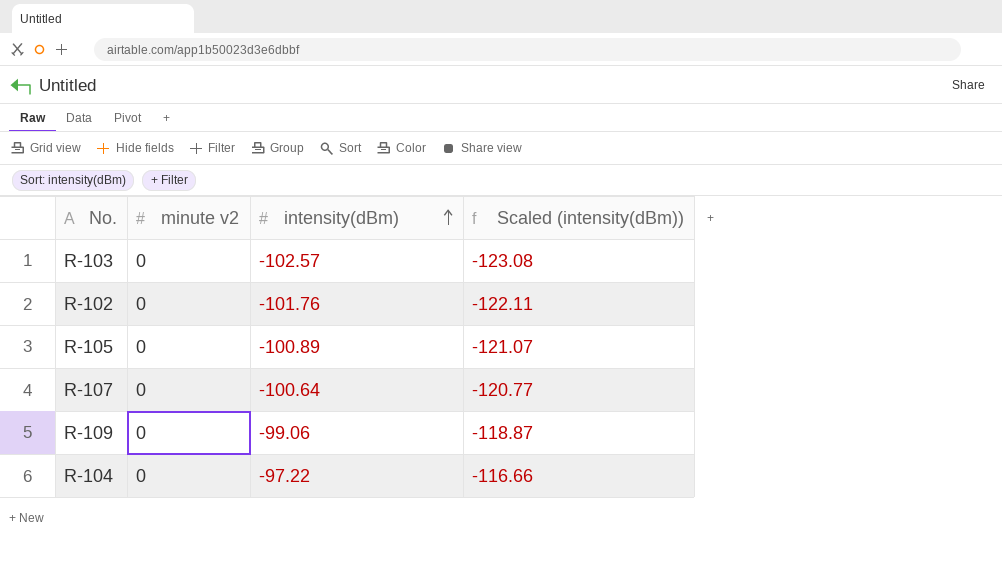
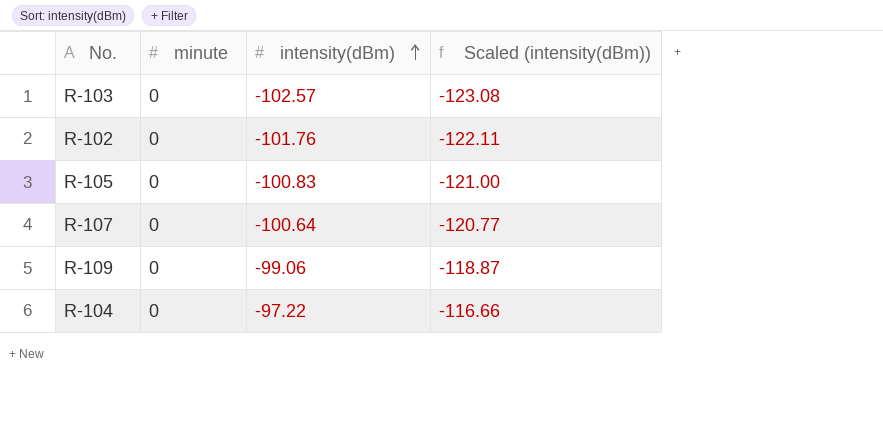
column name: minute v2 -> minute
R-105 | intensity(dBm): -100.89 -> -100.83
R-105 | Scaled (intensity(dBm)): -121.07 -> -121.00

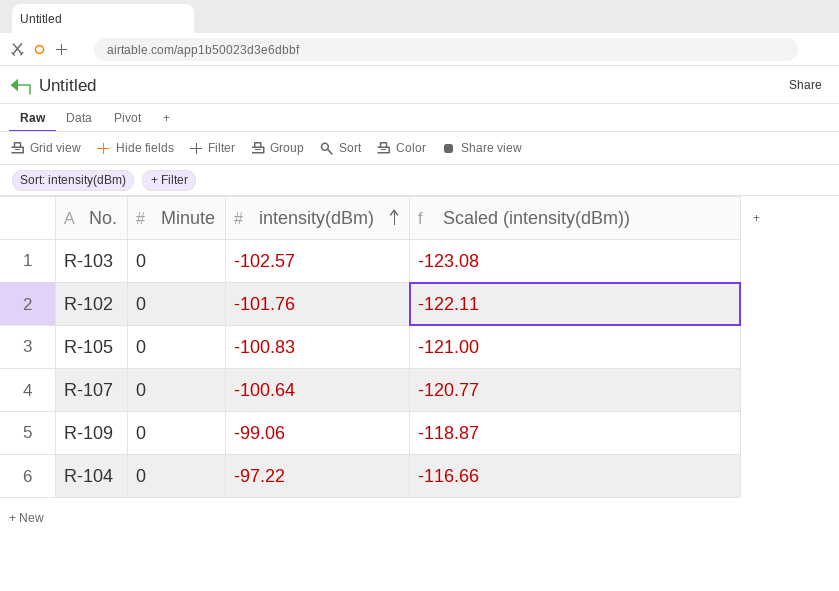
column name: minute -> Minute

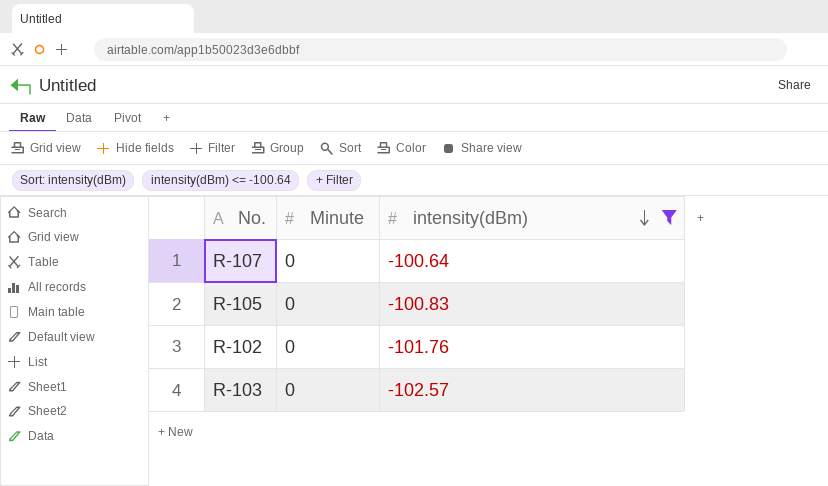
filter: none -> intensity(dBm) <= -100.64
row order: intensity(dBm) ascending -> intensity(dBm) descending
column Scaled (intensity(dBm)) | formula: [intensity(dBm)] * 1.2 -> none

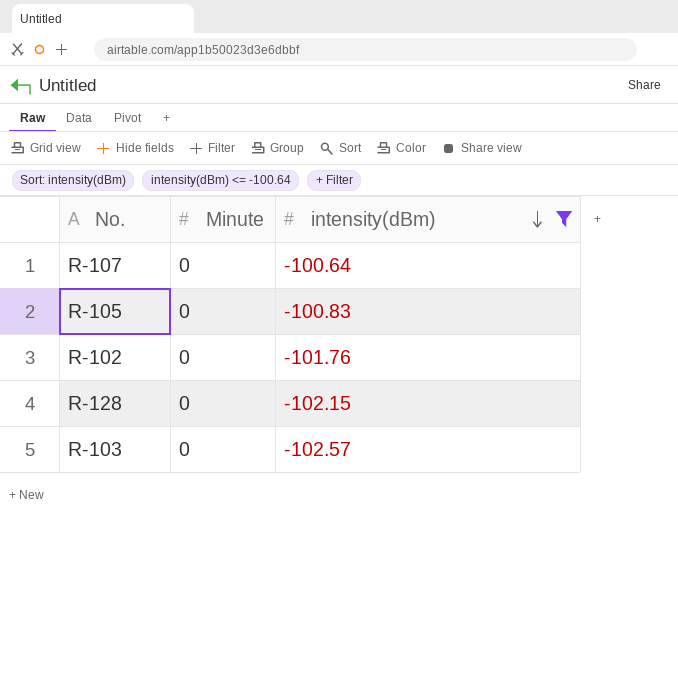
row R-128: none -> 0 | -102.15

